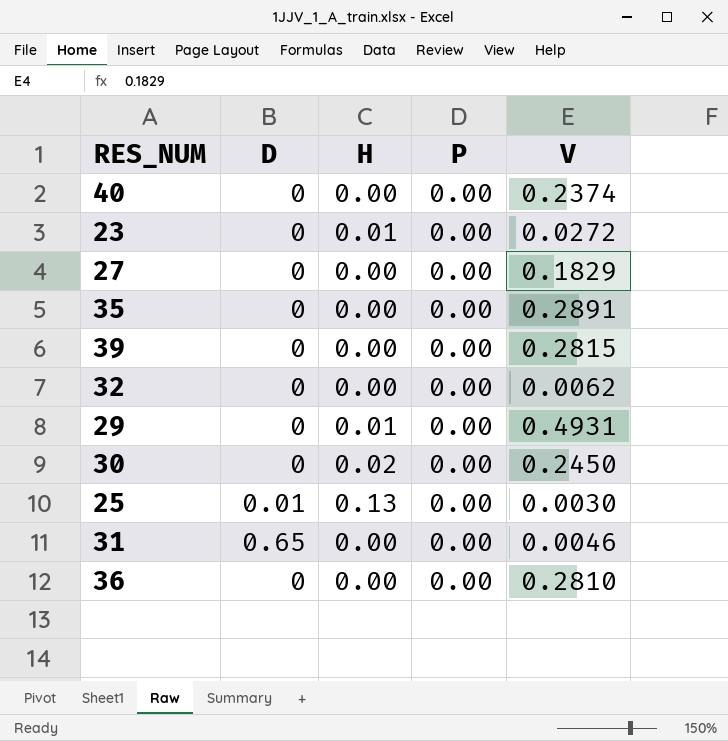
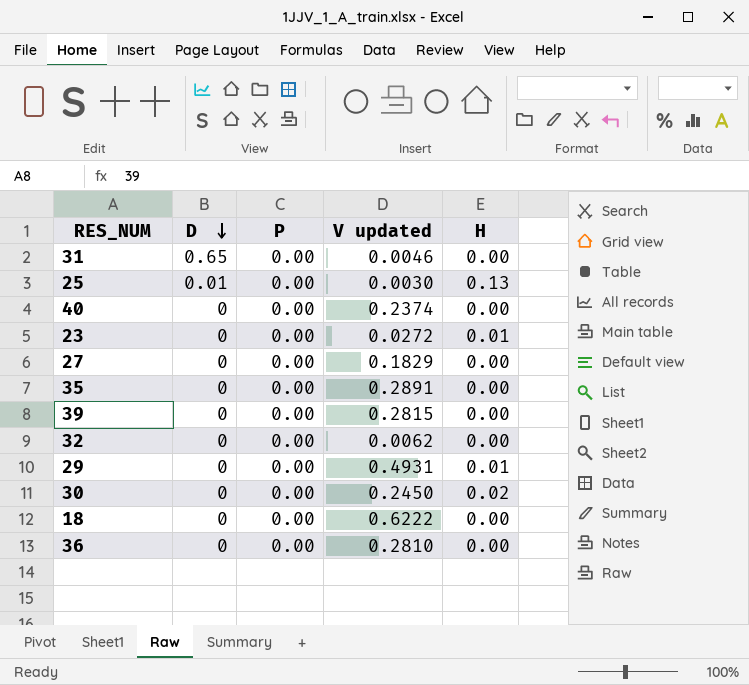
row order: none -> D descending
column name: V -> V updated
column H | position: 3 -> 5
row 18: none -> 0 | 0.00 | 0.6222 | 0.00

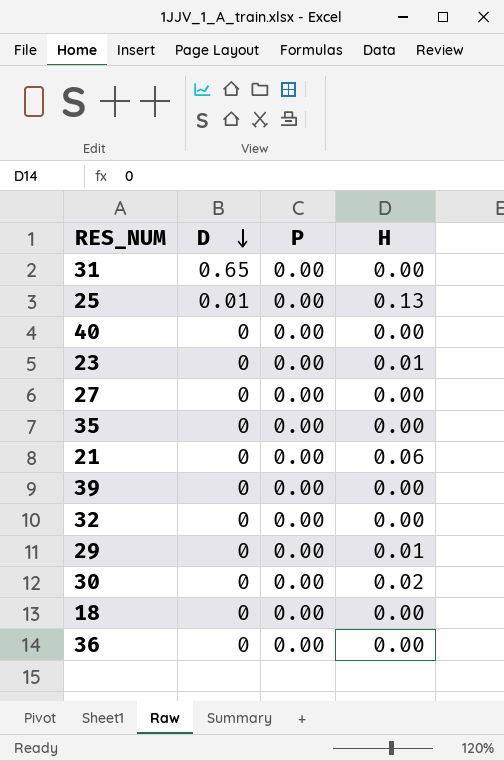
column V updated | position: 4 -> none
row 21: none -> 0 | 0.00 | 0.06

